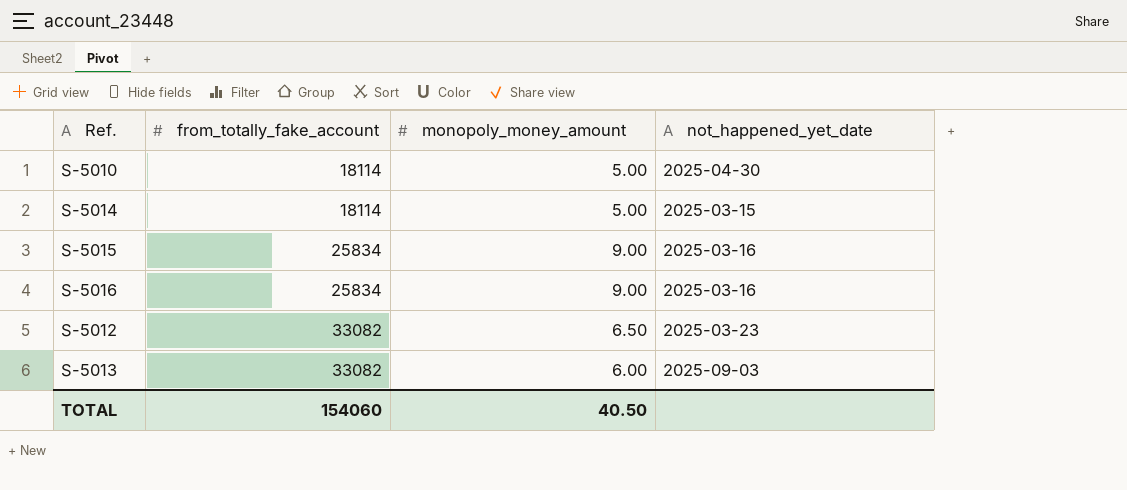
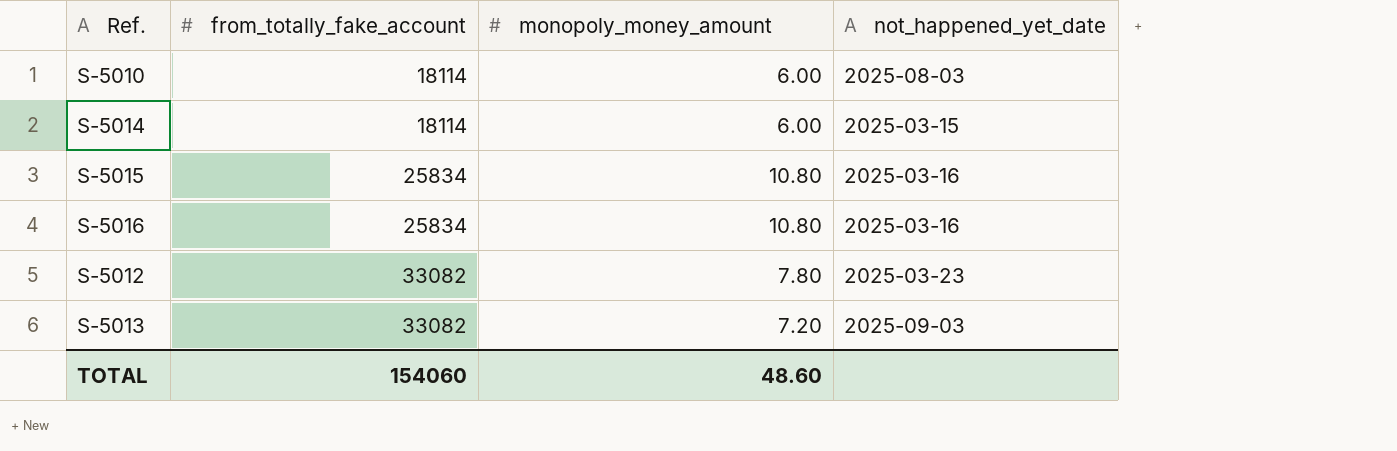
S-5010 | monopoly_money_amount: 5.00 -> 6.00
S-5010 | not_happened_yet_date: 2025-04-30 -> 2025-08-03
S-5014 | monopoly_money_amount: 5.00 -> 6.00
S-5015 | monopoly_money_amount: 9.00 -> 10.80
S-5016 | monopoly_money_amount: 9.00 -> 10.80
S-5012 | monopoly_money_amount: 6.50 -> 7.80
S-5013 | monopoly_money_amount: 6.00 -> 7.20
TOTAL | monopoly_money_amount: 40.50 -> 48.60

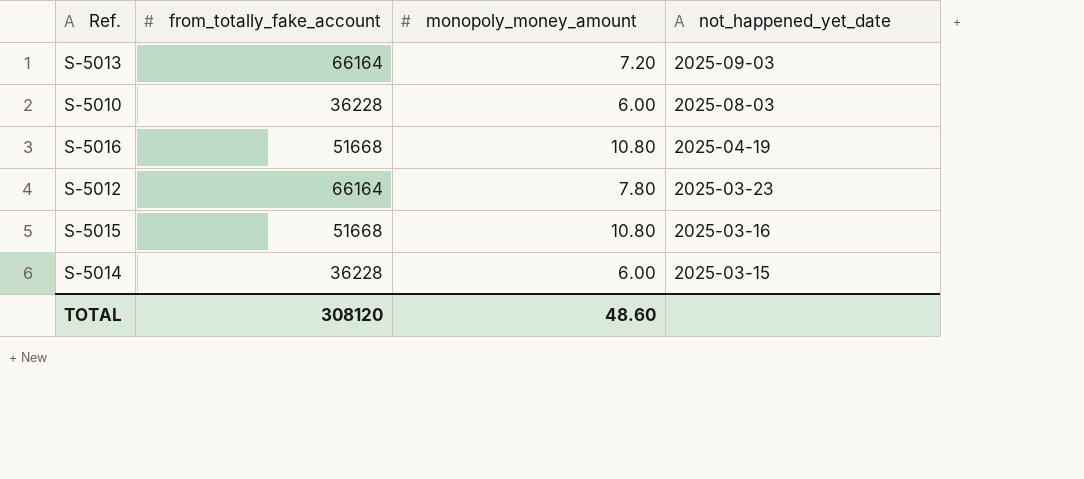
row order: from_totally_fake_account ascending -> not_happened_yet_date descending
S-5013 | from_totally_fake_account: 33082 -> 66164
S-5010 | from_totally_fake_account: 18114 -> 36228
S-5016 | from_totally_fake_account: 25834 -> 51668
S-5016 | not_happened_yet_date: 2025-03-16 -> 2025-04-19
S-5012 | from_totally_fake_account: 33082 -> 66164
S-5015 | from_totally_fake_account: 25834 -> 51668
S-5014 | from_totally_fake_account: 18114 -> 36228
TOTAL | from_totally_fake_account: 154060 -> 308120

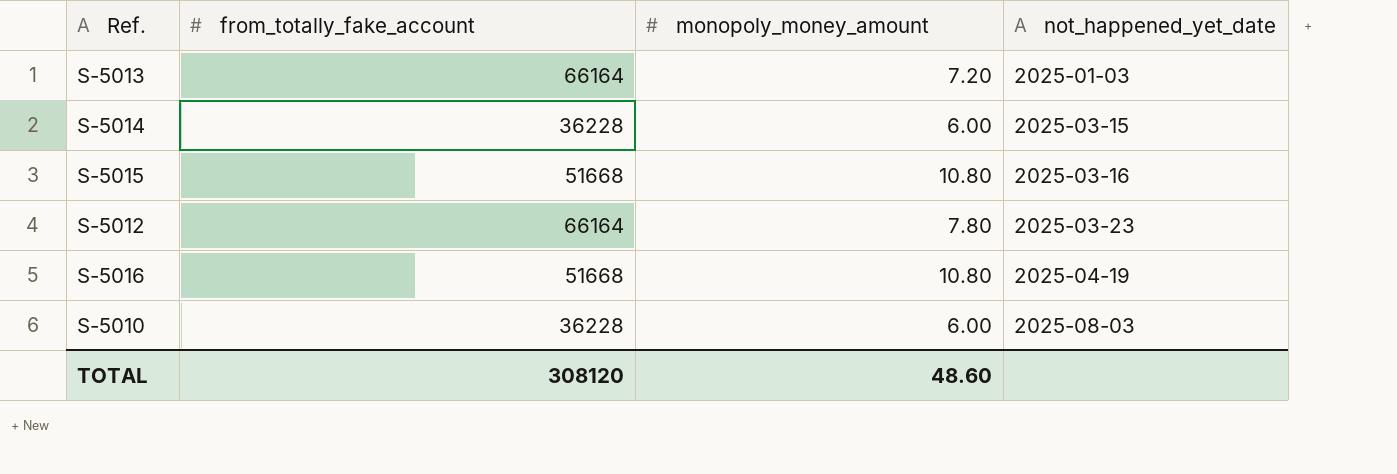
row order: not_happened_yet_date descending -> not_happened_yet_date ascending
S-5013 | not_happened_yet_date: 2025-09-03 -> 2025-01-03

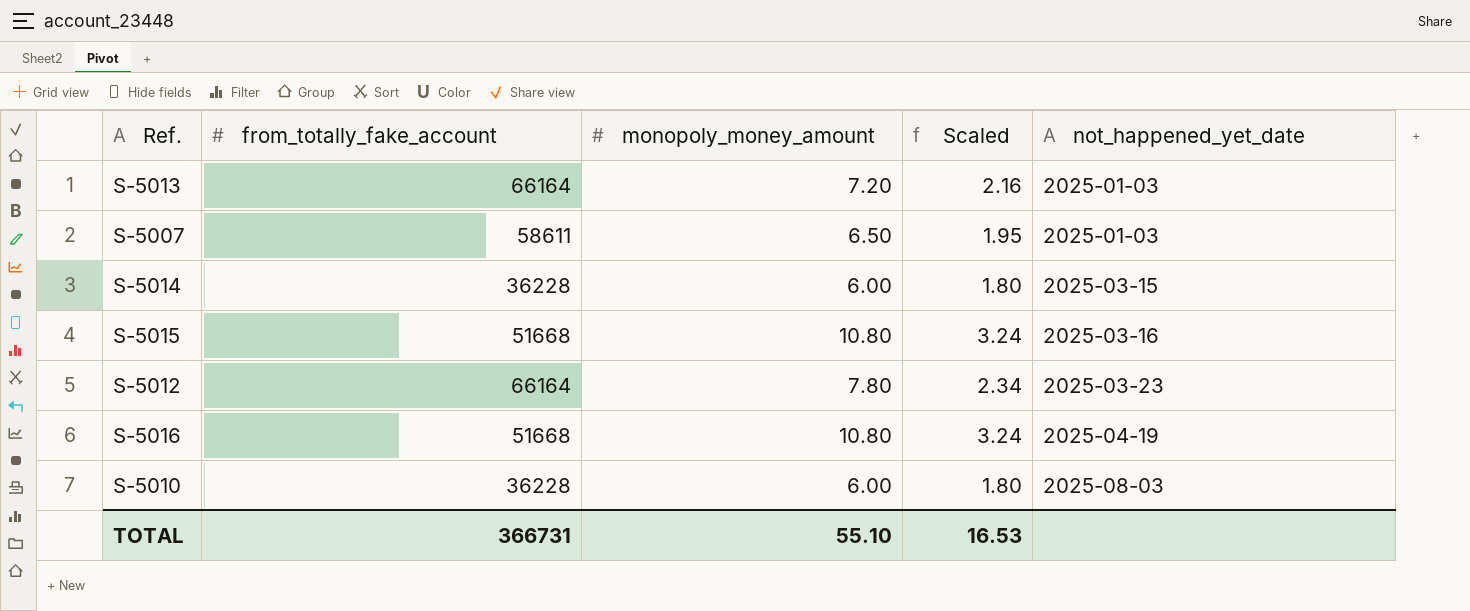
column Scaled | formula: none -> [monopoly_money_amount] * 0.3
row S-5007: none -> 58611 | 6.50 | 1.95 | 2025-01-03
TOTAL | from_totally_fake_account: 308120 -> 366731
TOTAL | monopoly_money_amount: 48.60 -> 55.10

